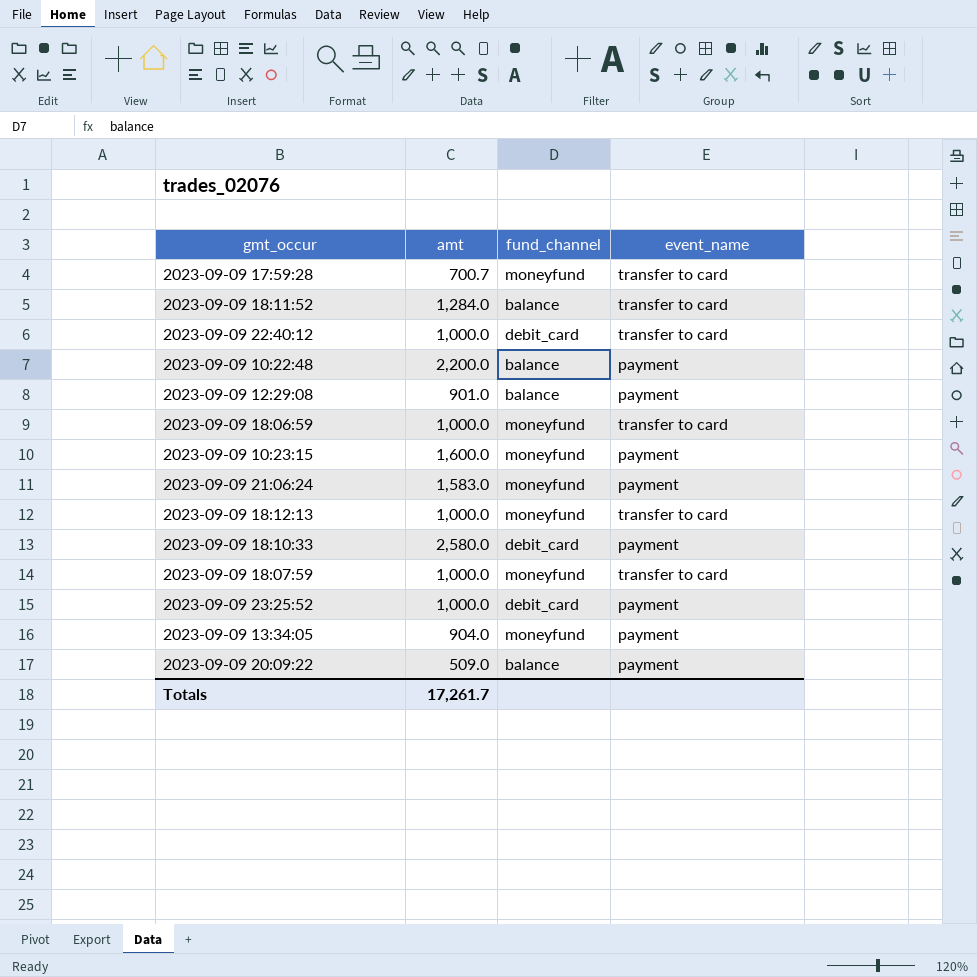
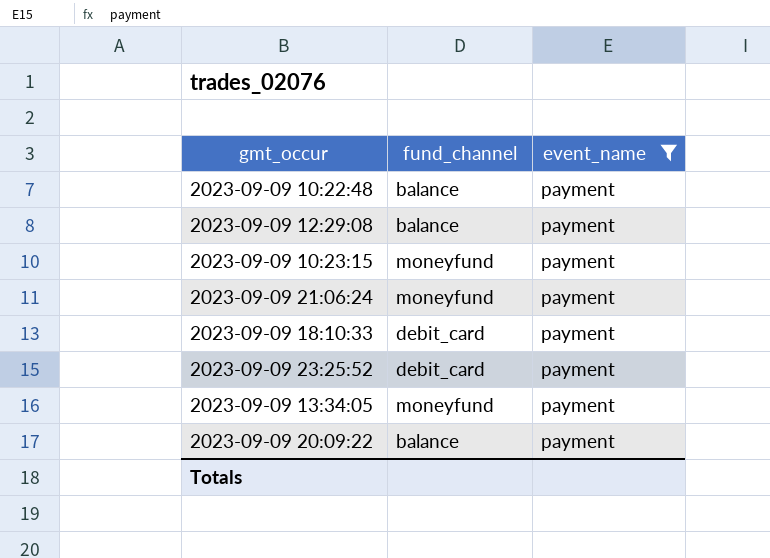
filter: none -> event_name = payment
column amt | position: 2 -> none

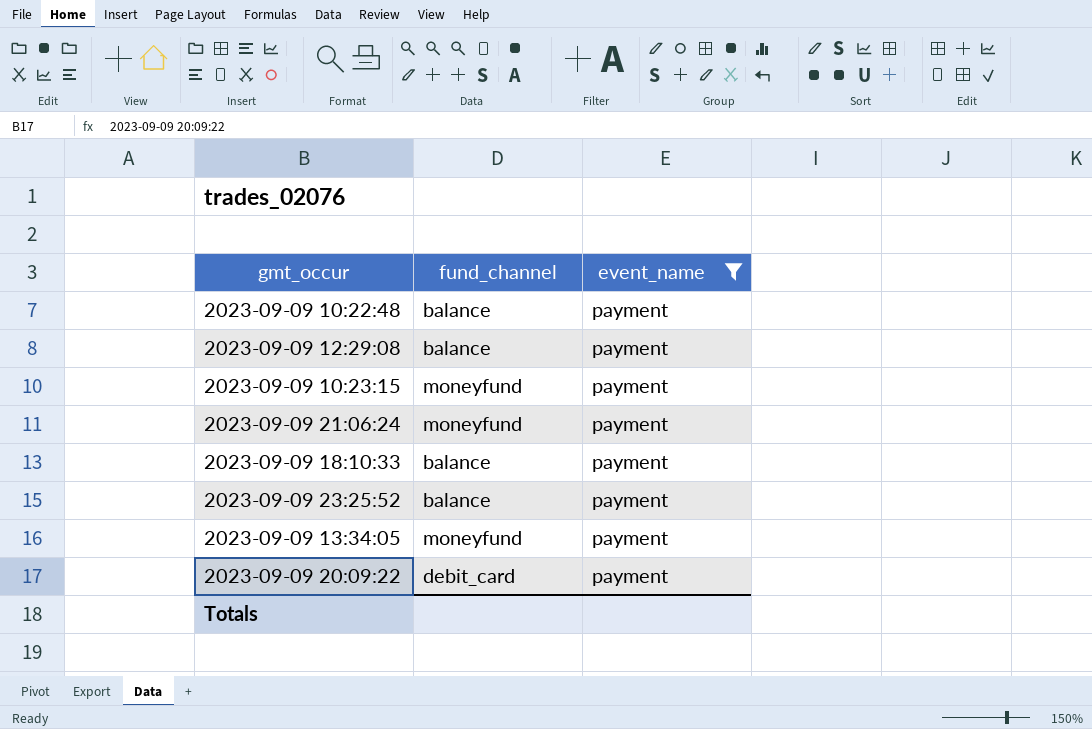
2023-09-09 18:10:33 | fund_channel: debit_card -> balance
2023-09-09 23:25:52 | fund_channel: debit_card -> balance
2023-09-09 20:09:22 | fund_channel: balance -> debit_card

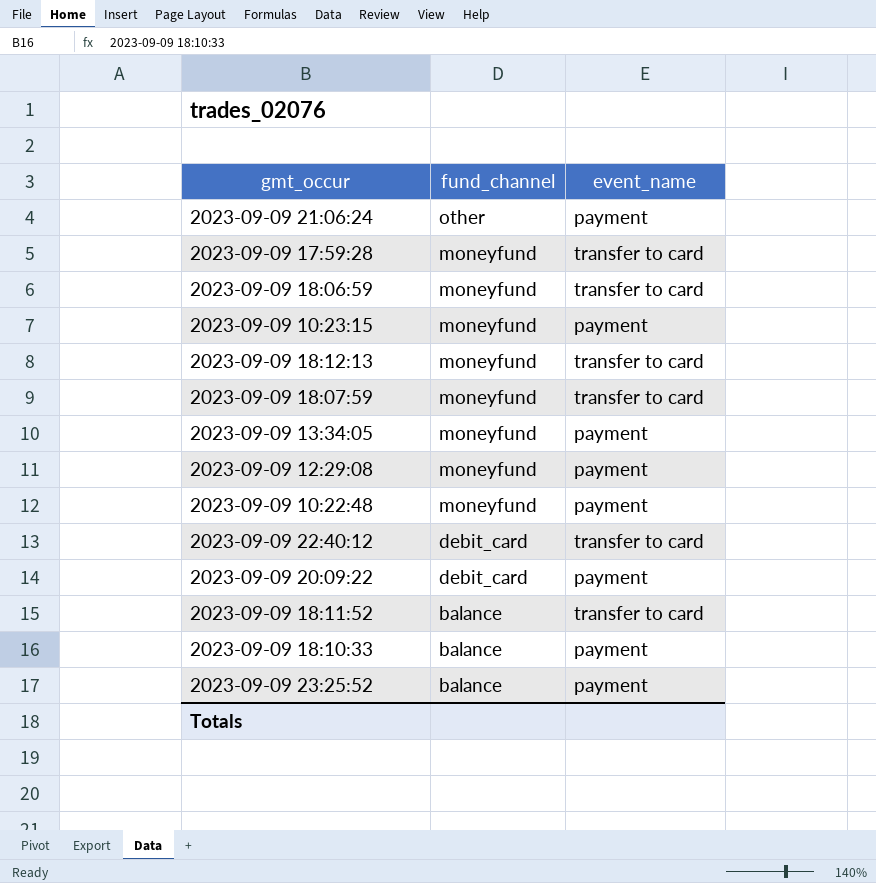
filter: event_name = payment -> none
row order: none -> fund_channel descending
2023-09-09 21:06:24 | fund_channel: moneyfund -> other
2023-09-09 12:29:08 | fund_channel: balance -> moneyfund
2023-09-09 10:22:48 | fund_channel: balance -> moneyfund

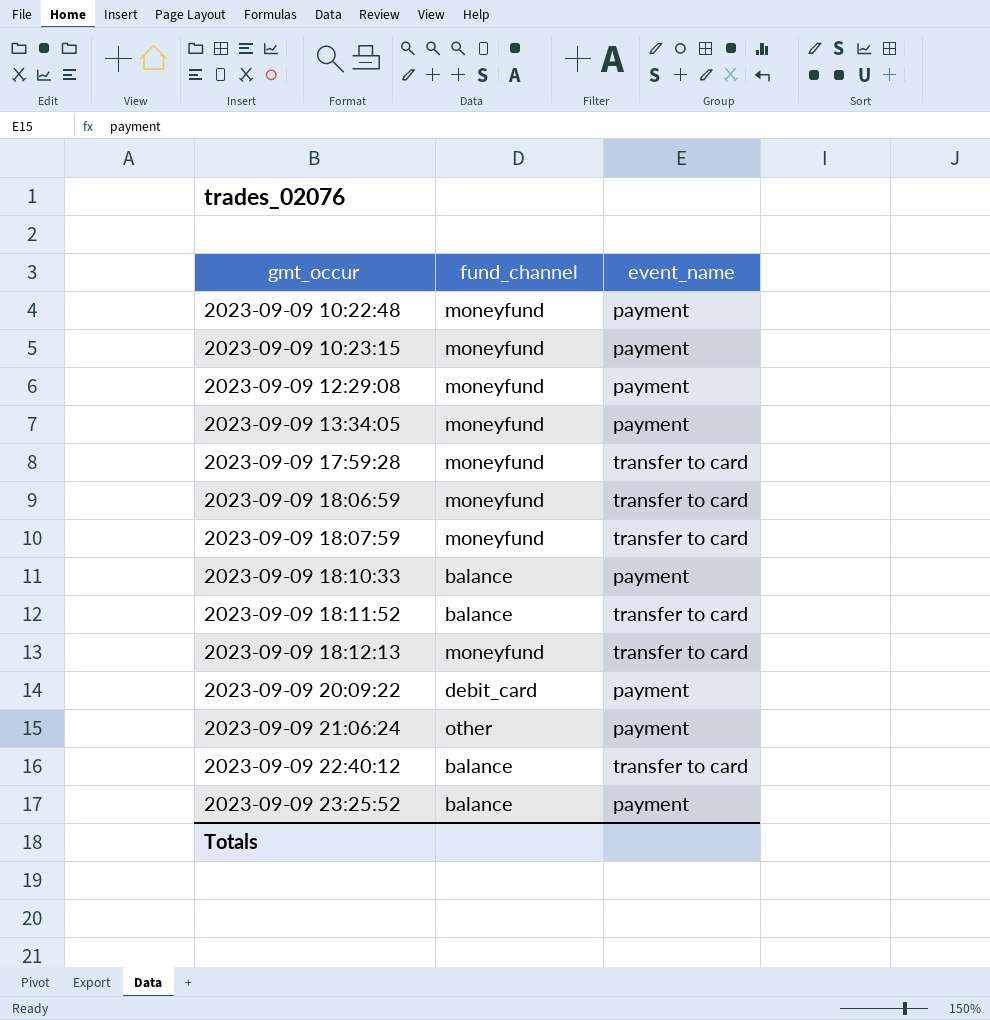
row order: fund_channel descending -> gmt_occur ascending
2023-09-09 22:40:12 | fund_channel: debit_card -> balance

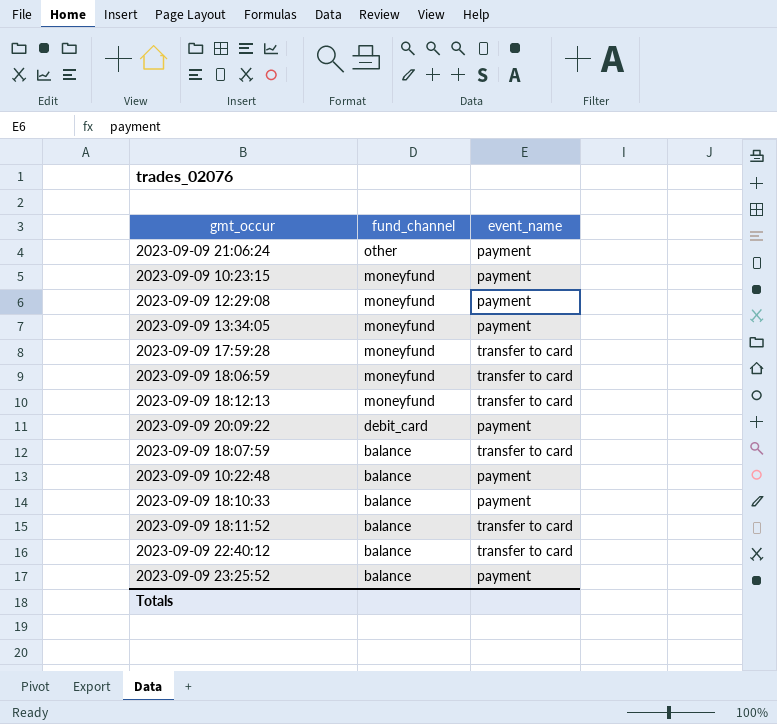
row order: gmt_occur ascending -> fund_channel descending
2023-09-09 18:07:59 | fund_channel: moneyfund -> balance
2023-09-09 10:22:48 | fund_channel: moneyfund -> balance

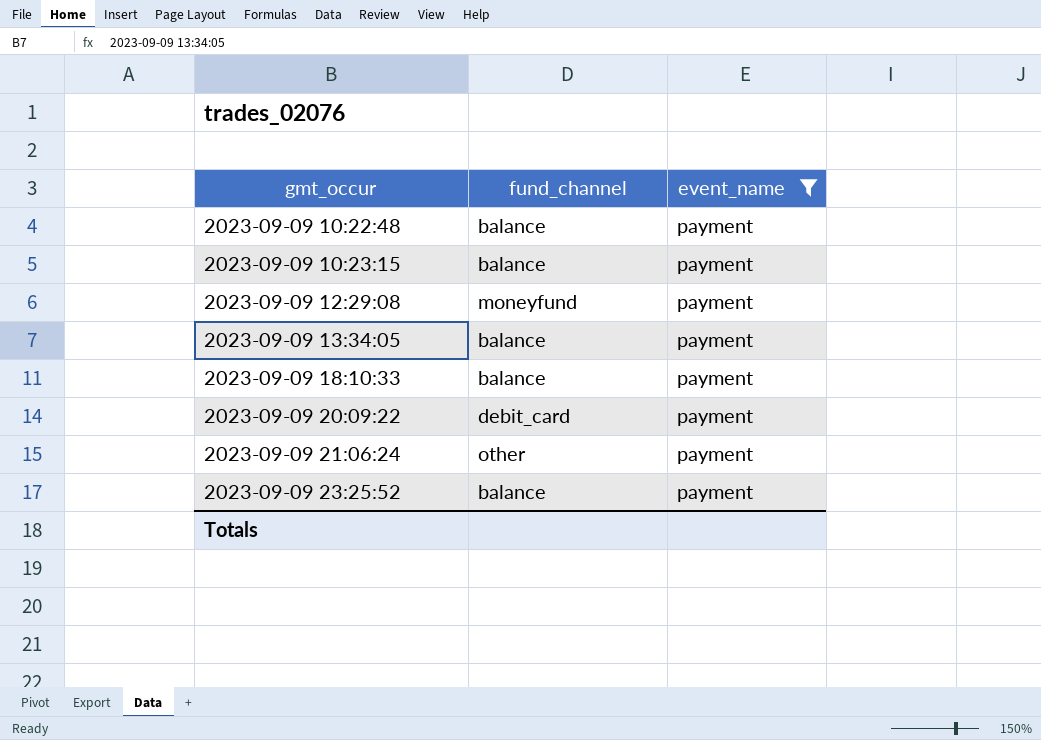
filter: none -> event_name = payment
row order: fund_channel descending -> gmt_occur ascending
2023-09-09 10:23:15 | fund_channel: moneyfund -> balance
2023-09-09 13:34:05 | fund_channel: moneyfund -> balance

